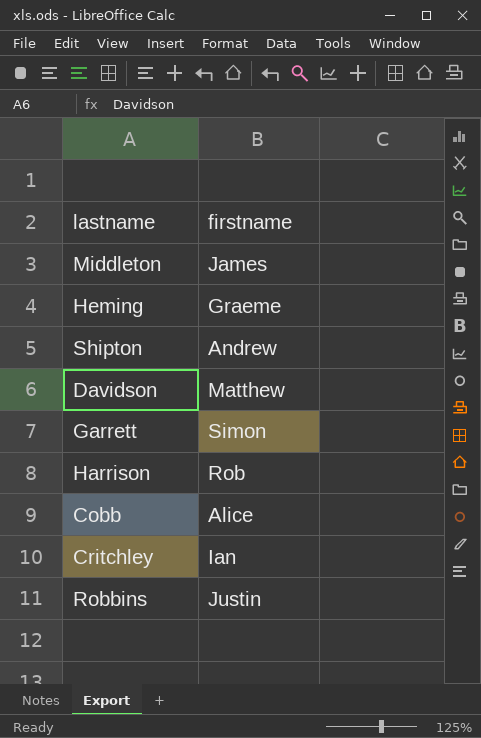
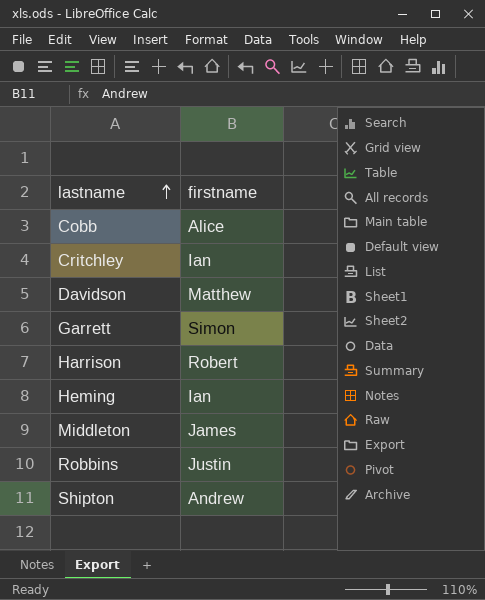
row order: none -> lastname ascending
Harrison | firstname: Rob -> Robert
Heming | firstname: Graeme -> Ian

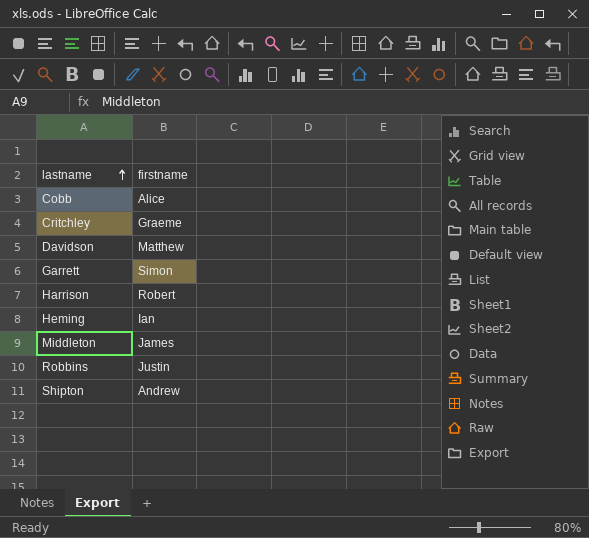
Critchley | firstname: Ian -> Graeme

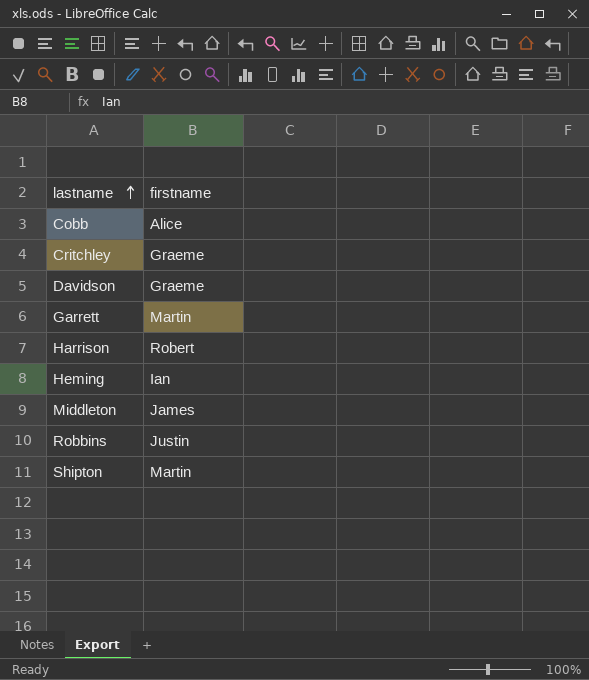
Davidson | firstname: Matthew -> Graeme
Garrett | firstname: Simon -> Martin
Shipton | firstname: Andrew -> Martin

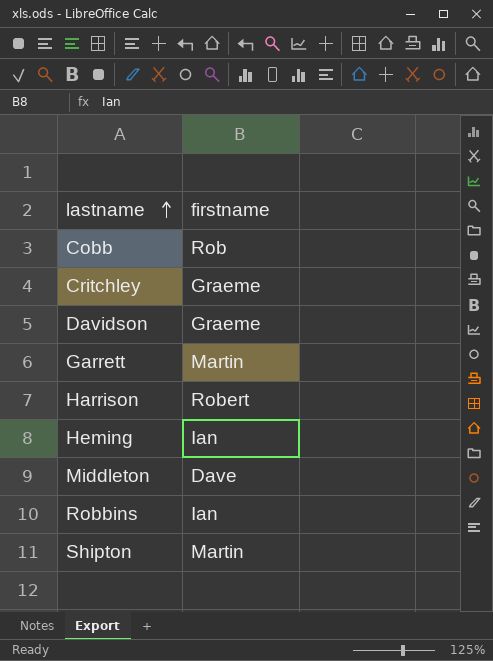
Cobb | firstname: Alice -> Rob
Middleton | firstname: James -> Dave
Robbins | firstname: Justin -> Ian

